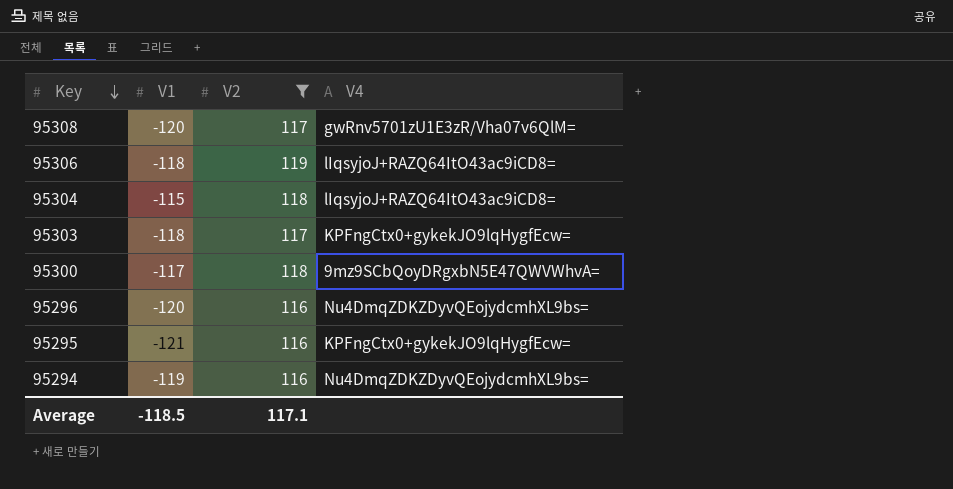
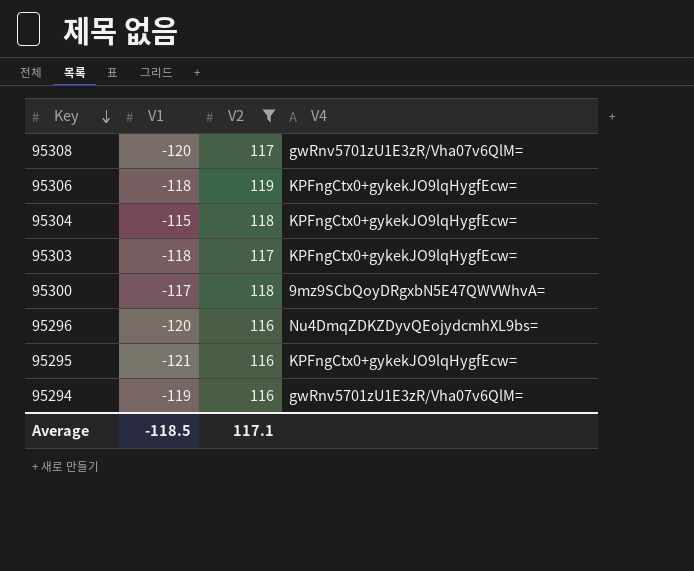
95306 | V4: lIqsyjoJ+RAZQ64ItO43ac9iCD8= -> KPFngCtx0+gykekJO9lqHygfEcw=
95304 | V4: lIqsyjoJ+RAZQ64ItO43ac9iCD8= -> KPFngCtx0+gykekJO9lqHygfEcw=
95294 | V4: Nu4DmqZDKZDyvQEojydcmhXL9bs= -> gwRnv5701zU1E3zR/Vha07v6QlM=

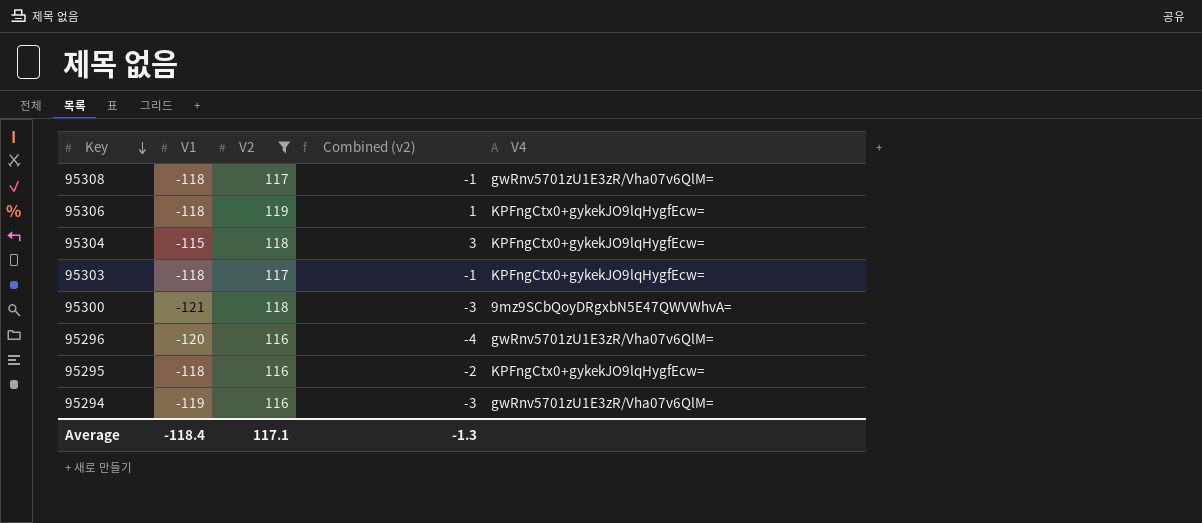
column Combined (v2) | formula: none -> [V1] + [V2]
95308 | V1: -120 -> -118
95300 | V1: -117 -> -121
95296 | V4: Nu4DmqZDKZDyvQEojydcmhXL9bs= -> gwRnv5701zU1E3zR/Vha07v6QlM=
95295 | V1: -121 -> -118
Average | V1: -118.5 -> -118.4

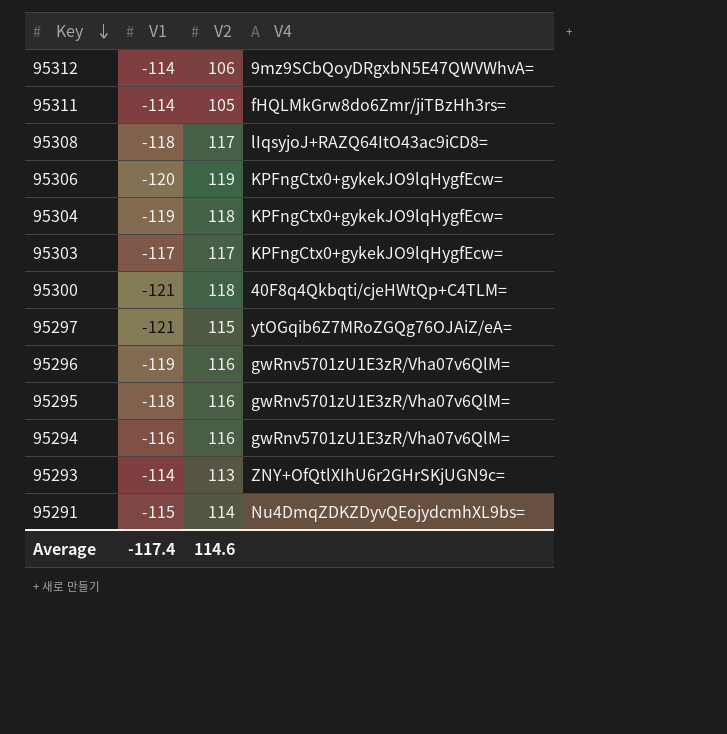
filter: V2 >= 116 -> none
column Combined (v2) | formula: [V1] + [V2] -> none
95308 | V4: gwRnv5701zU1E3zR/Vha07v6QlM= -> lIqsyjoJ+RAZQ64ItO43ac9iCD8=
95306 | V1: -118 -> -120
95304 | V1: -115 -> -119
95303 | V1: -118 -> -117
95300 | V4: 9mz9SCbQoyDRgxbN5E47QWVWhvA= -> 40F8q4Qkbqti/cjeHWtQp+C4TLM=
95296 | V1: -120 -> -119
95295 | V4: KPFngCtx0+gykekJO9lqHygfEcw= -> gwRnv5701zU1E3zR/Vha07v6QlM=
95294 | V1: -119 -> -116
Average | V1: -118.4 -> -117.4
Average | V2: 117.1 -> 114.6

